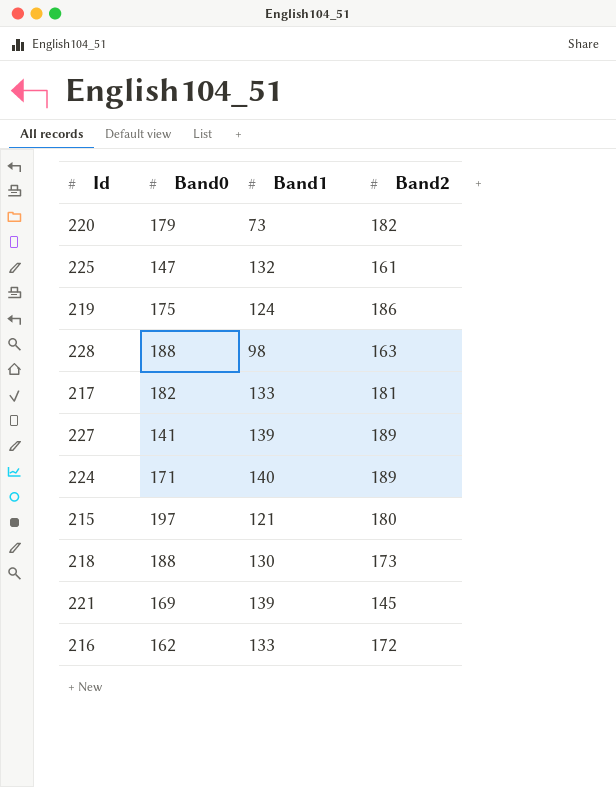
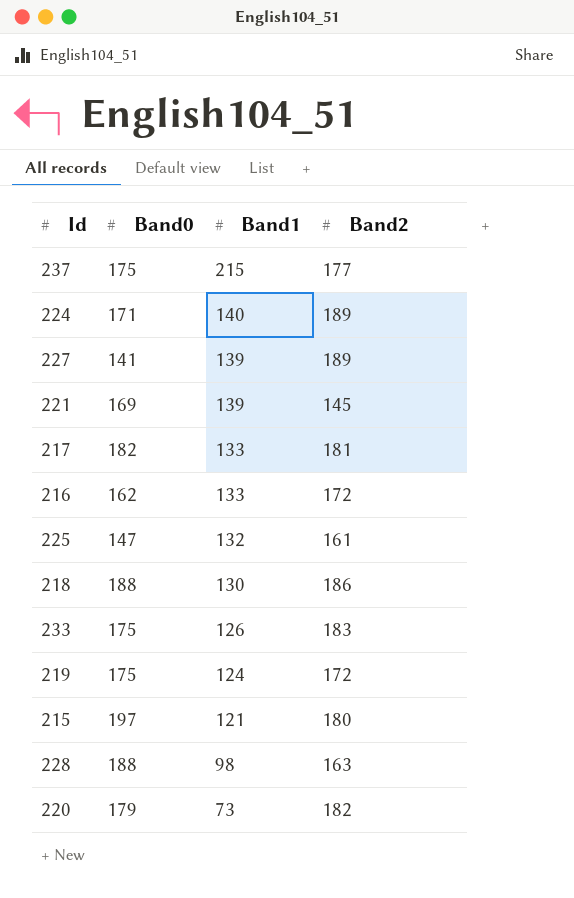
row order: none -> Band1 descending
row 237: none -> 175 | 215 | 177
218 | Band2: 173 -> 186
row 233: none -> 175 | 126 | 183
219 | Band2: 186 -> 172

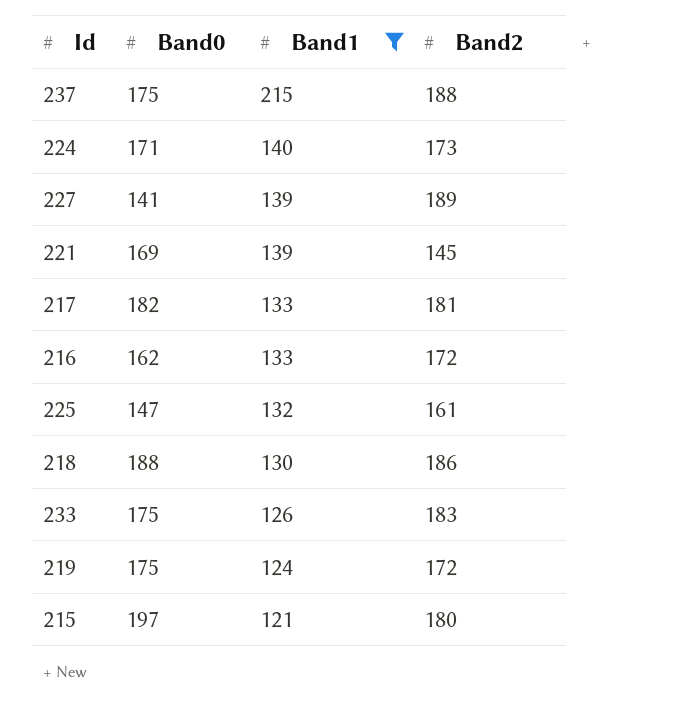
filter: none -> Band1 >= 121
237 | Band2: 177 -> 188
224 | Band2: 189 -> 173

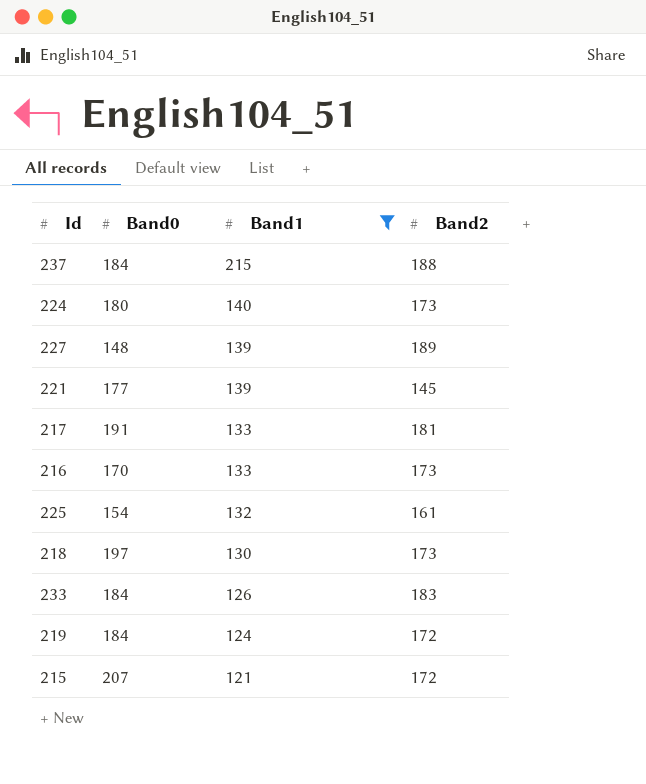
237 | Band0: 175 -> 184
224 | Band0: 171 -> 180
227 | Band0: 141 -> 148
221 | Band0: 169 -> 177
217 | Band0: 182 -> 191
216 | Band0: 162 -> 170
216 | Band2: 172 -> 173
225 | Band0: 147 -> 154
218 | Band0: 188 -> 197
218 | Band2: 186 -> 173
233 | Band0: 175 -> 184
219 | Band0: 175 -> 184
215 | Band0: 197 -> 207
215 | Band2: 180 -> 172

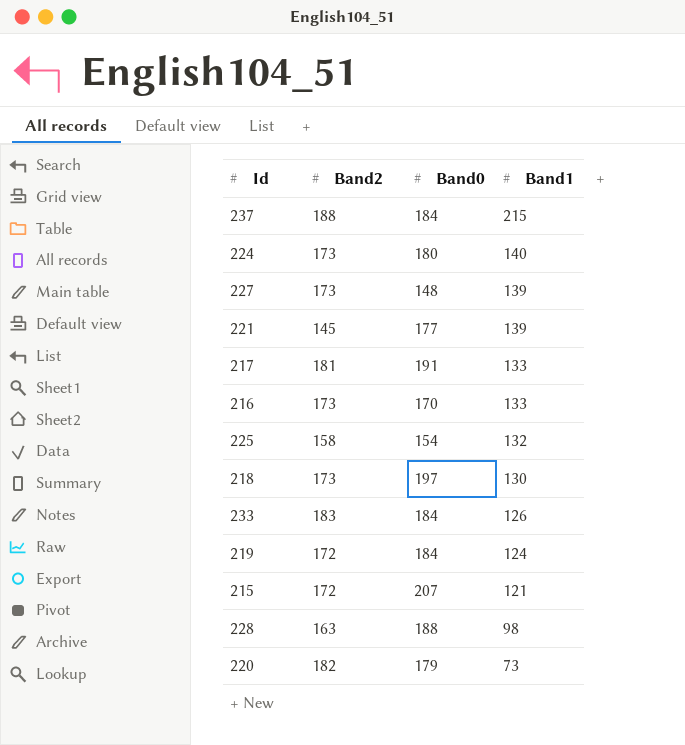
filter: Band1 >= 121 -> none
column Band2 | position: 4 -> 2
227 | Band2: 189 -> 173
225 | Band2: 161 -> 158

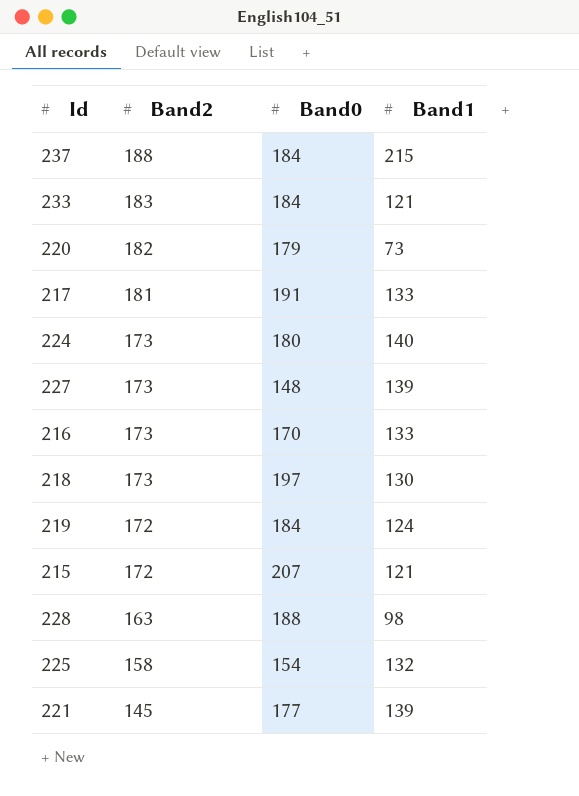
row order: Band1 descending -> Band2 descending
233 | Band1: 126 -> 121

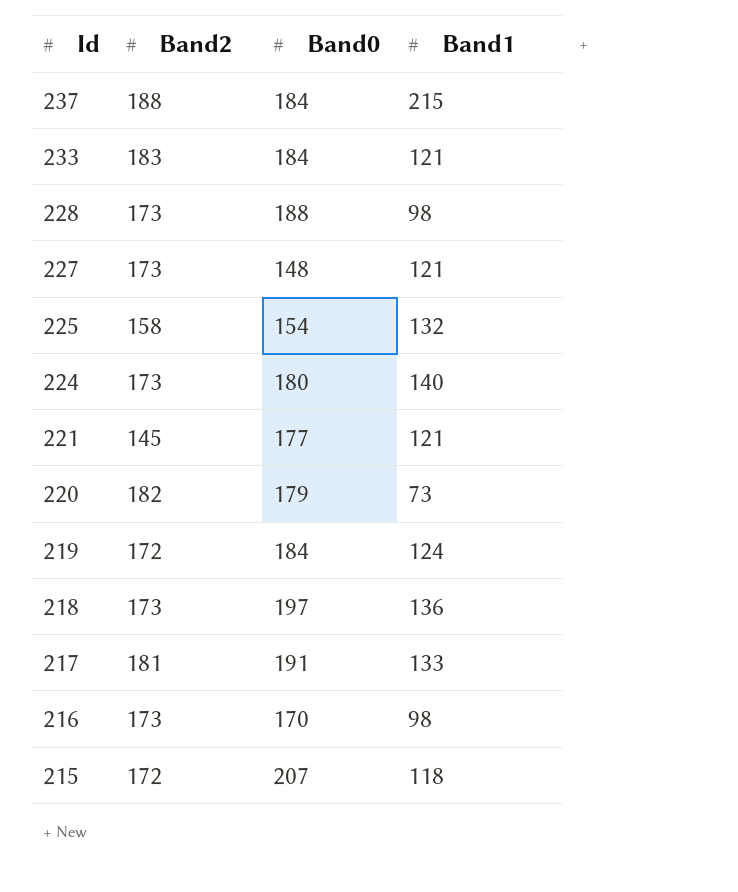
row order: Band2 descending -> Id descending
228 | Band2: 163 -> 173
227 | Band1: 139 -> 121
221 | Band1: 139 -> 121
218 | Band1: 130 -> 136
216 | Band1: 133 -> 98
215 | Band1: 121 -> 118

